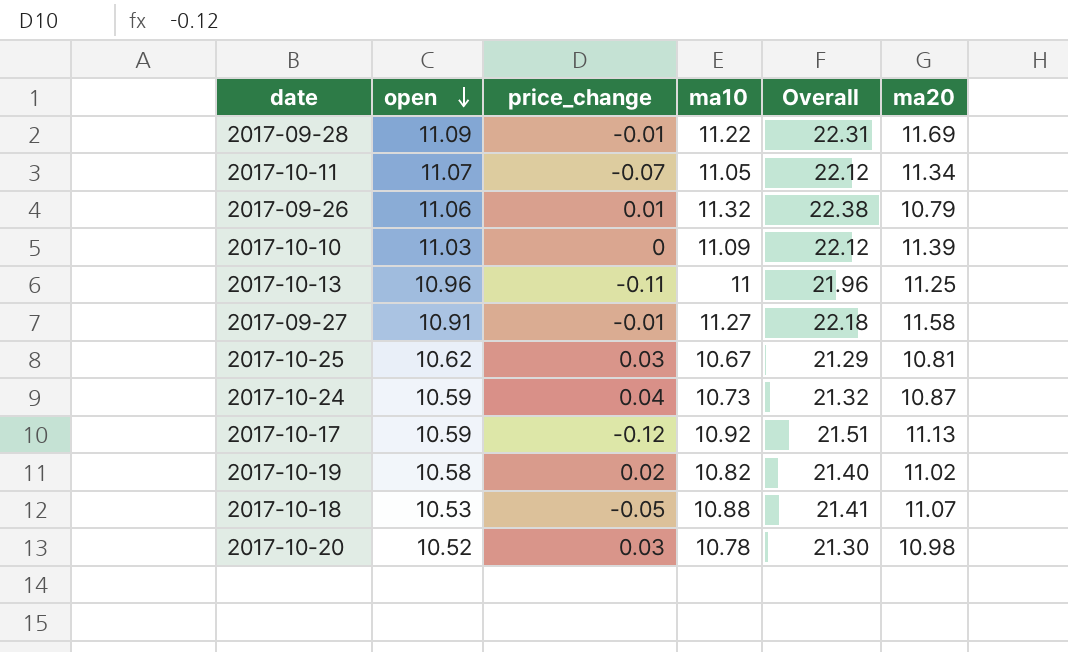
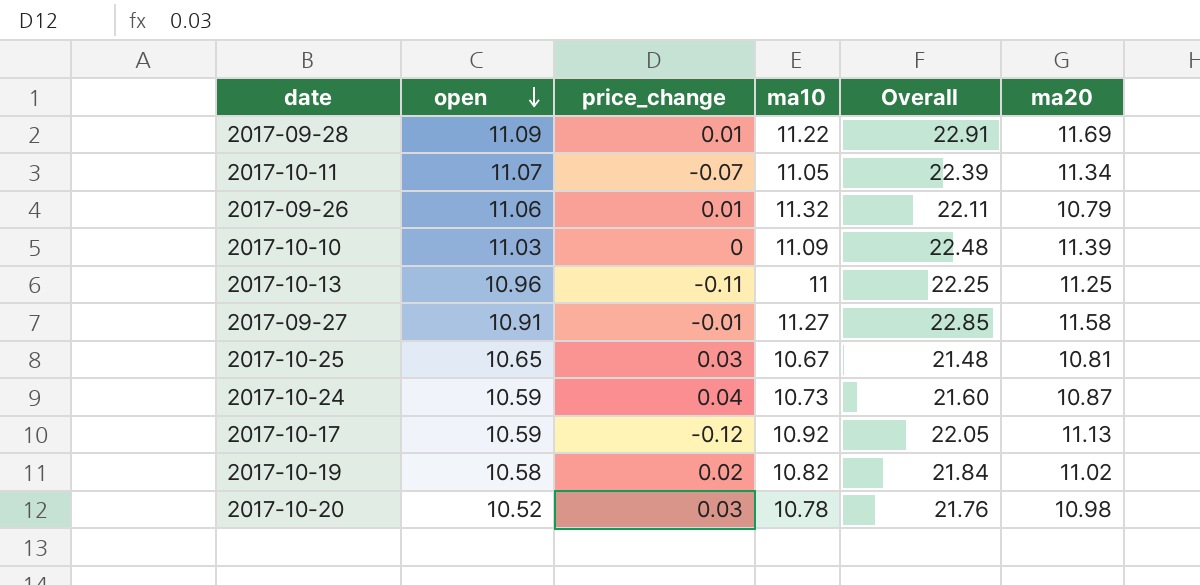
column Overall | formula: [open] + [ma10] -> [ma10] + [ma20]
row 2017-10-18: 10.53 | -0.05 | 10.88 | 21.41 | 11.07 -> none
2017-09-28 | price_change: -0.01 -> 0.01
2017-10-25 | open: 10.62 -> 10.65

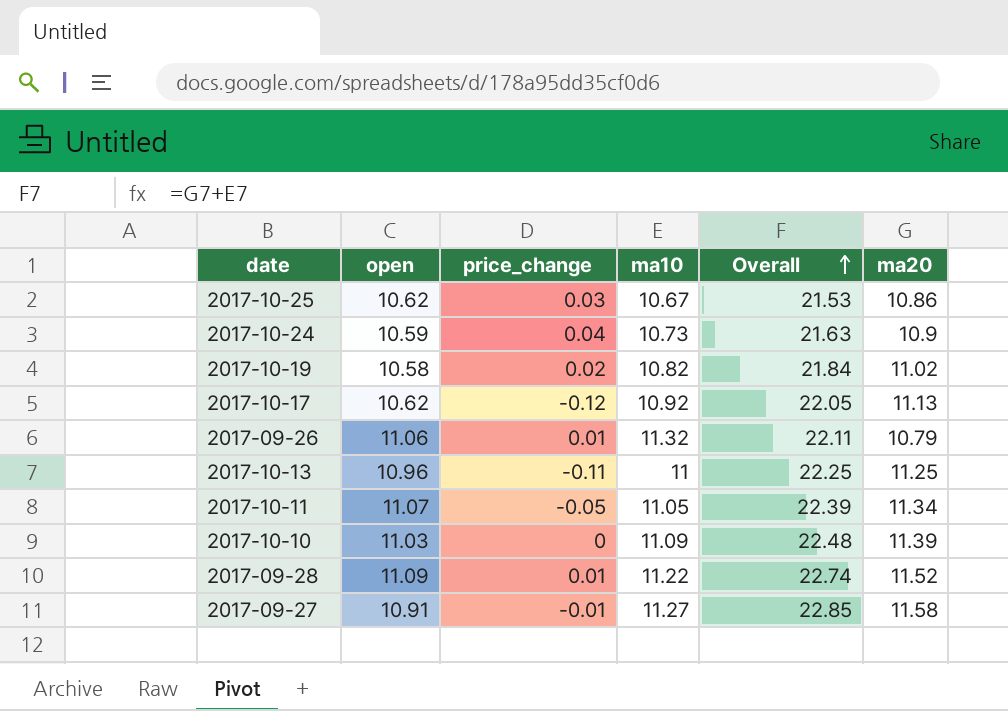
row order: open descending -> Overall ascending
row 2017-10-20: 10.52 | 0.03 | 10.78 | 21.76 | 10.98 -> none
2017-10-25 | open: 10.65 -> 10.62
2017-10-25 | Overall: 21.48 -> 21.53
2017-10-25 | ma20: 10.81 -> 10.86
2017-10-24 | Overall: 21.60 -> 21.63
2017-10-24 | ma20: 10.87 -> 10.9
2017-10-17 | open: 10.59 -> 10.62
2017-10-11 | price_change: -0.07 -> -0.05
2017-09-28 | Overall: 22.91 -> 22.74
2017-09-28 | ma20: 11.69 -> 11.52

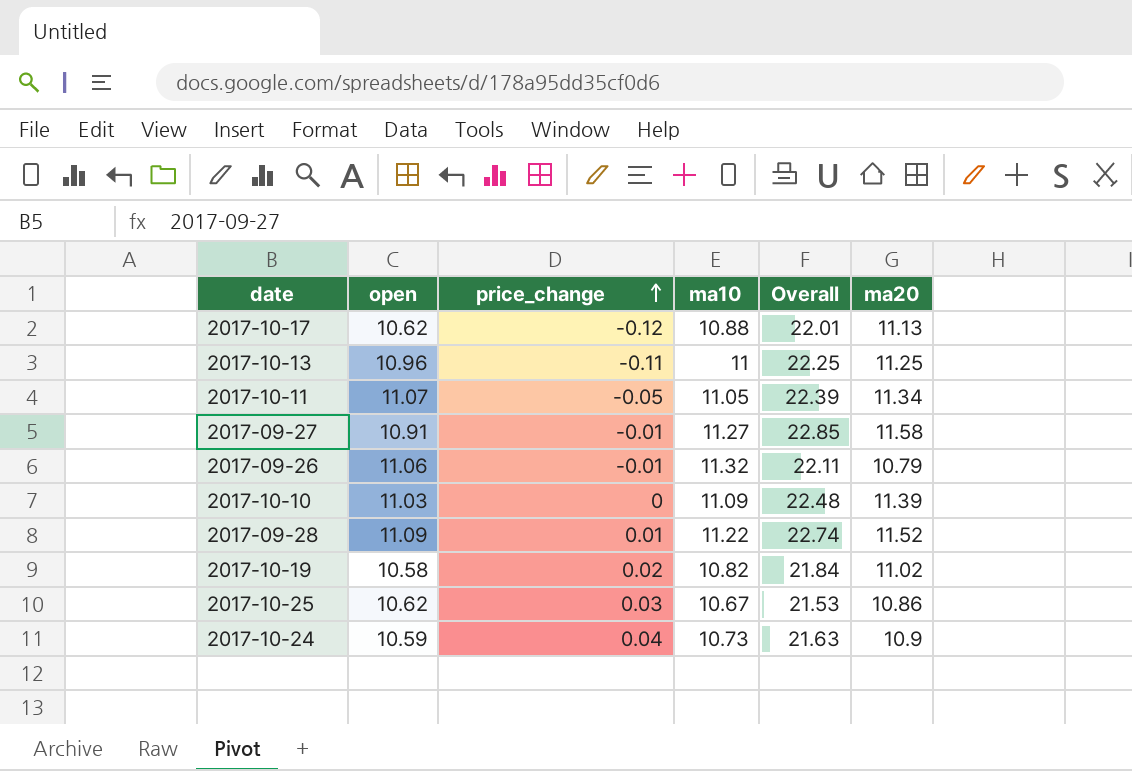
row order: Overall ascending -> price_change ascending
2017-10-17 | ma10: 10.92 -> 10.88
2017-10-17 | Overall: 22.05 -> 22.01
2017-09-26 | price_change: 0.01 -> -0.01

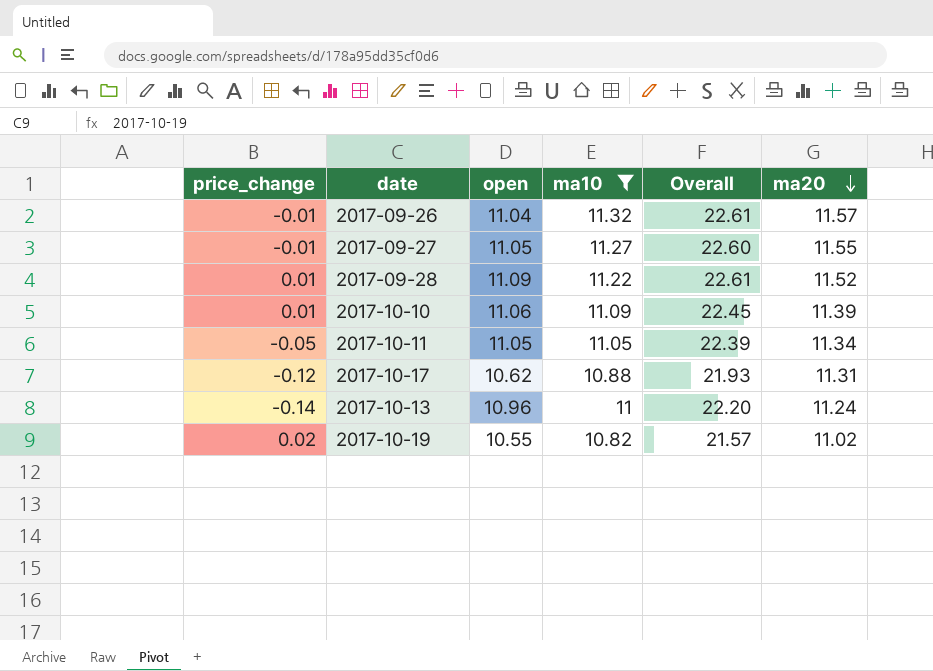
filter: none -> ma10 >= 10.82
row order: price_change ascending -> ma20 descending
column price_change | position: 3 -> 1
column Overall | formula: [ma10] + [ma20] -> [open] + [ma20]
2017-09-26 | open: 11.06 -> 11.04
2017-09-26 | ma20: 10.79 -> 11.57
2017-09-27 | open: 10.91 -> 11.05
2017-09-27 | ma20: 11.58 -> 11.55
2017-10-10 | price_change: 0 -> 0.01
2017-10-10 | open: 11.03 -> 11.06
2017-10-11 | open: 11.07 -> 11.05
2017-10-17 | ma20: 11.13 -> 11.31
2017-10-13 | price_change: -0.11 -> -0.14
2017-10-13 | ma20: 11.25 -> 11.24
2017-10-19 | open: 10.58 -> 10.55

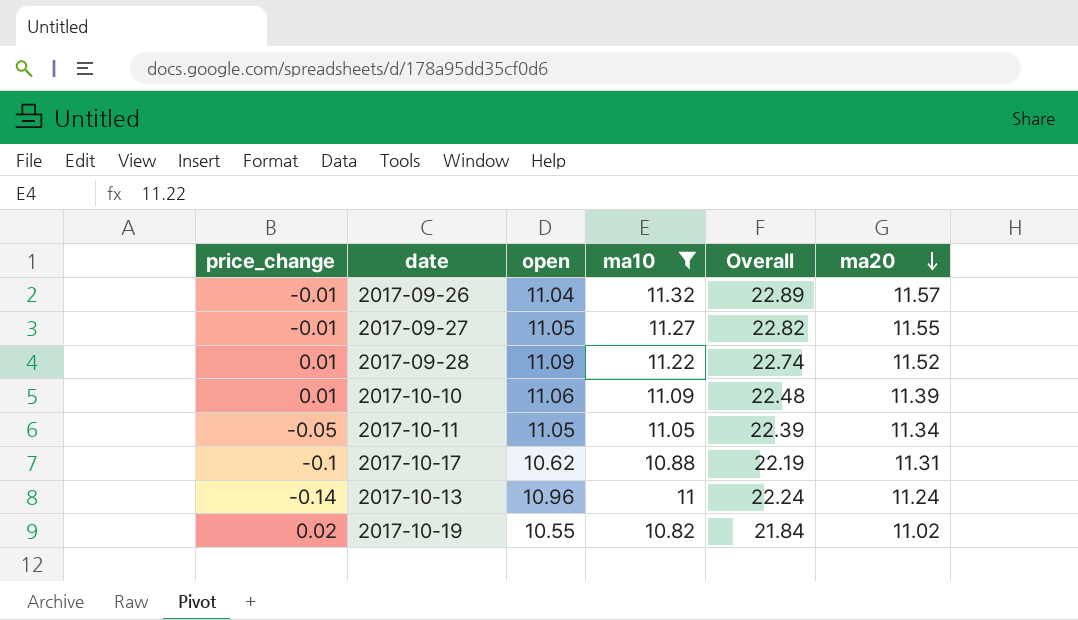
column Overall | formula: [open] + [ma20] -> [ma10] + [ma20]
2017-10-17 | price_change: -0.12 -> -0.1

